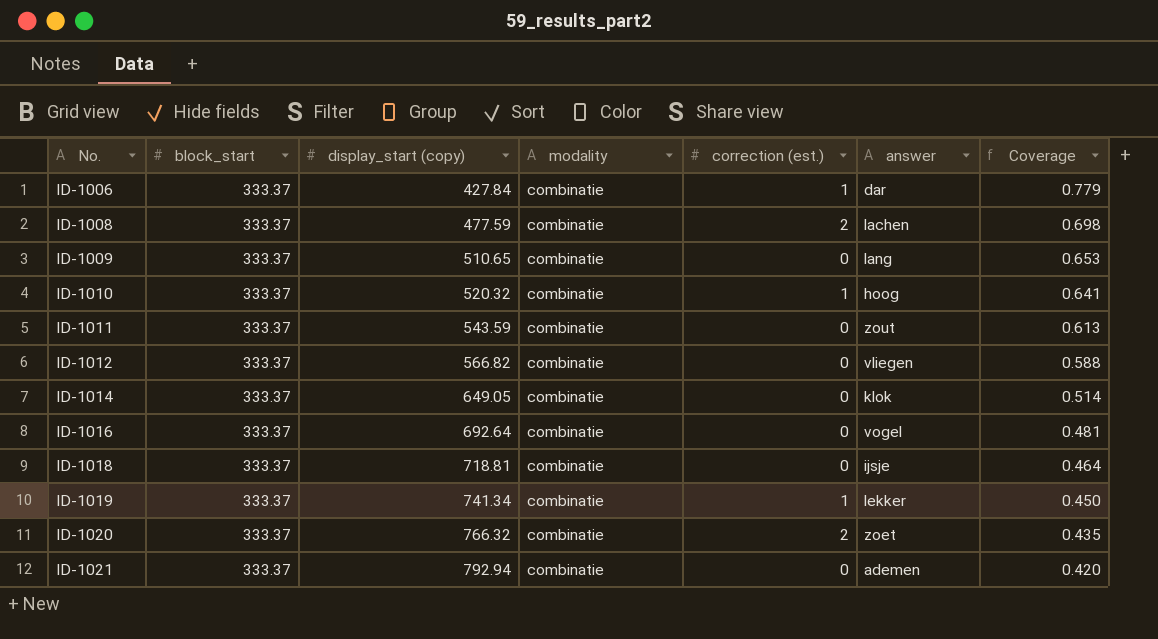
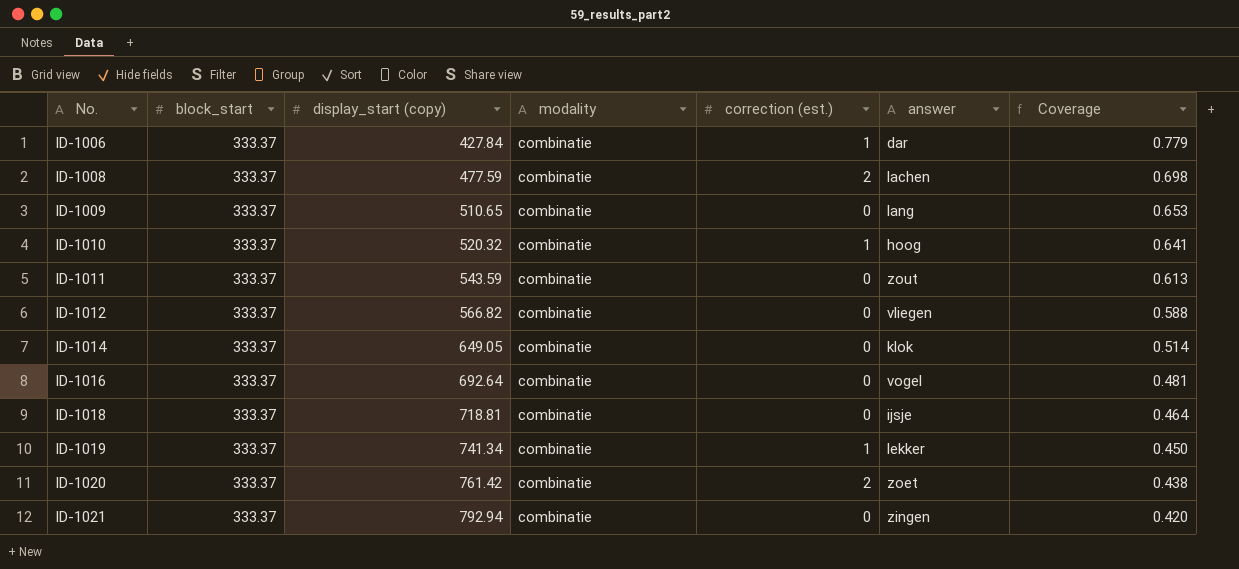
ID-1020 | display_start (copy): 766.32 -> 761.42
ID-1020 | Coverage: 0.435 -> 0.438
ID-1021 | answer: ademen -> zingen

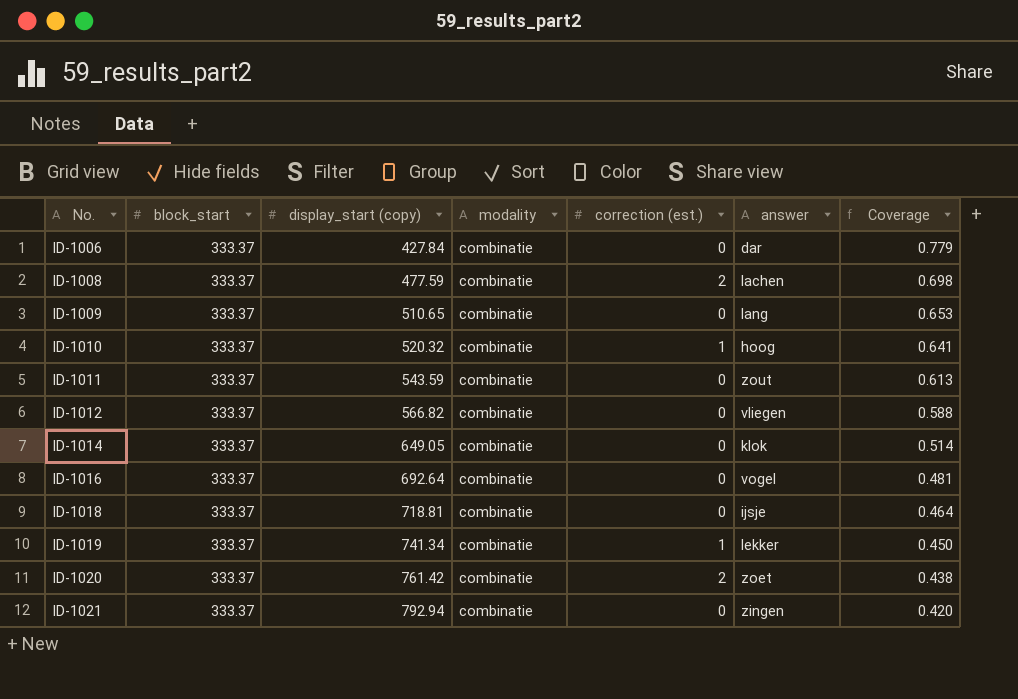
ID-1006 | correction (est.): 1 -> 0

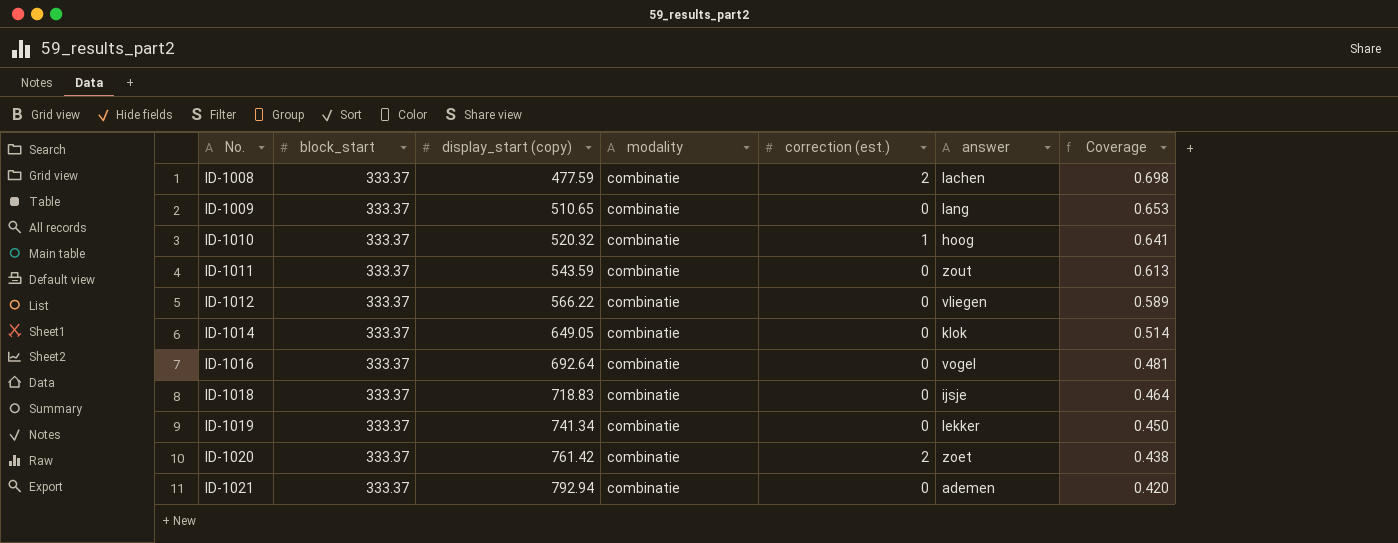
row ID-1006: 333.37 | 427.84 | combinatie | 0 | dar | 0.779 -> none
ID-1012 | display_start (copy): 566.82 -> 566.22
ID-1012 | Coverage: 0.588 -> 0.589
ID-1018 | display_start (copy): 718.81 -> 718.83
ID-1019 | correction (est.): 1 -> 0
ID-1021 | answer: zingen -> ademen

